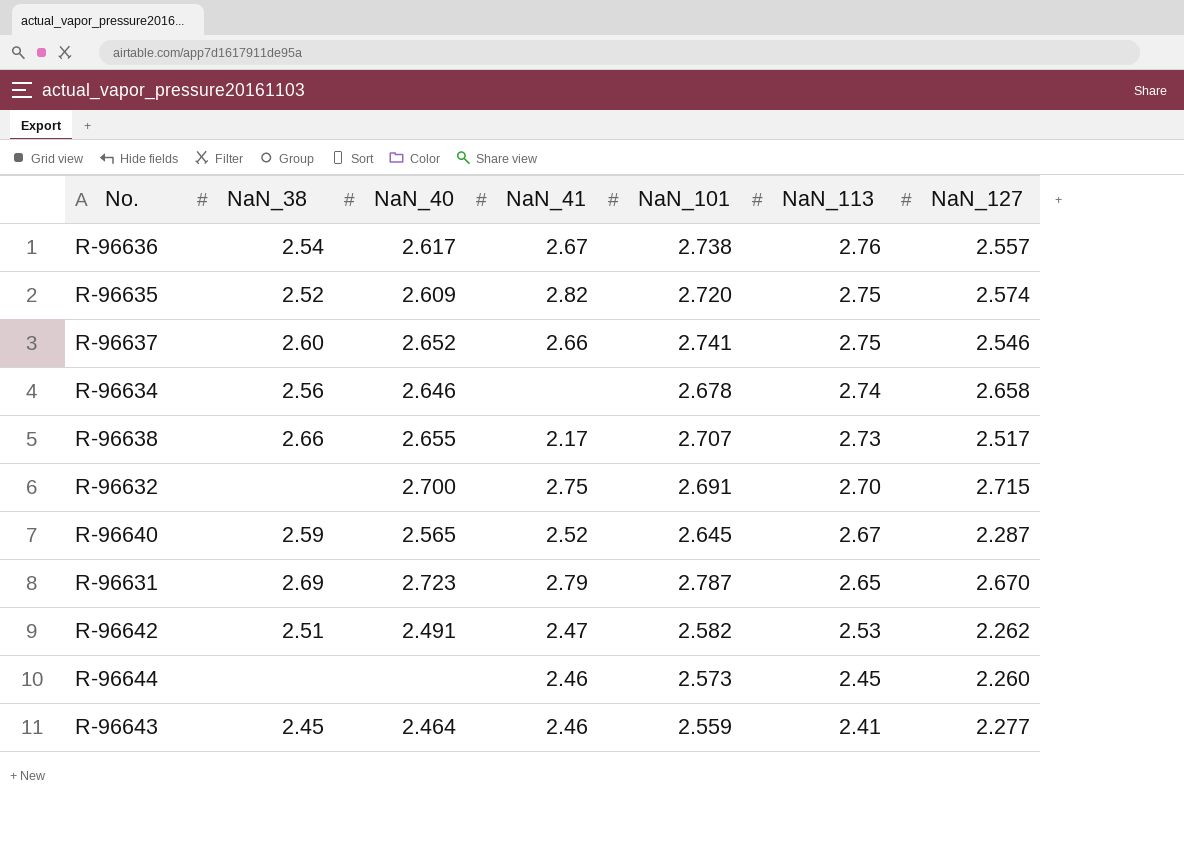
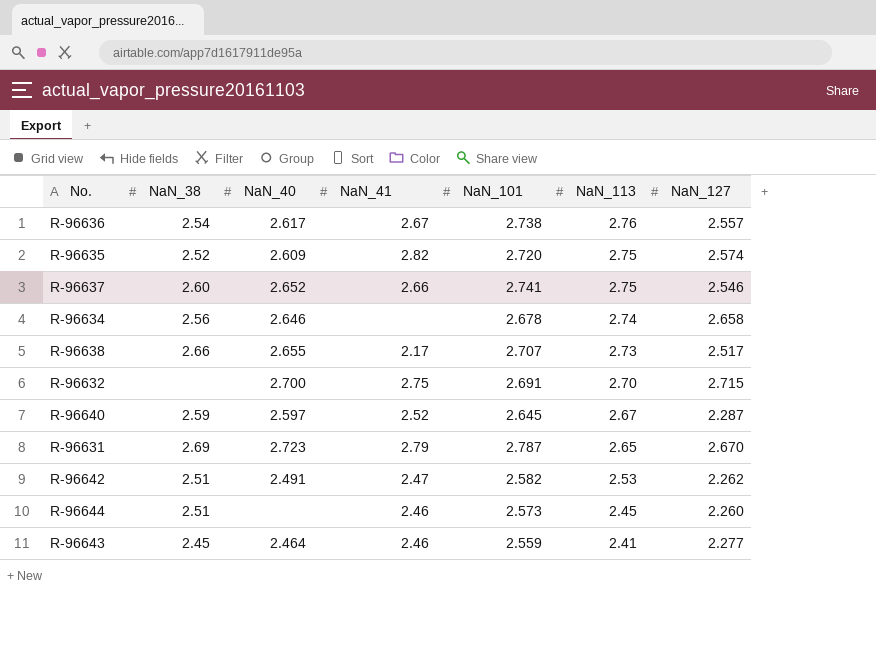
R-96640 | NaN_40: 2.565 -> 2.597
R-96644 | NaN_38: none -> 2.51

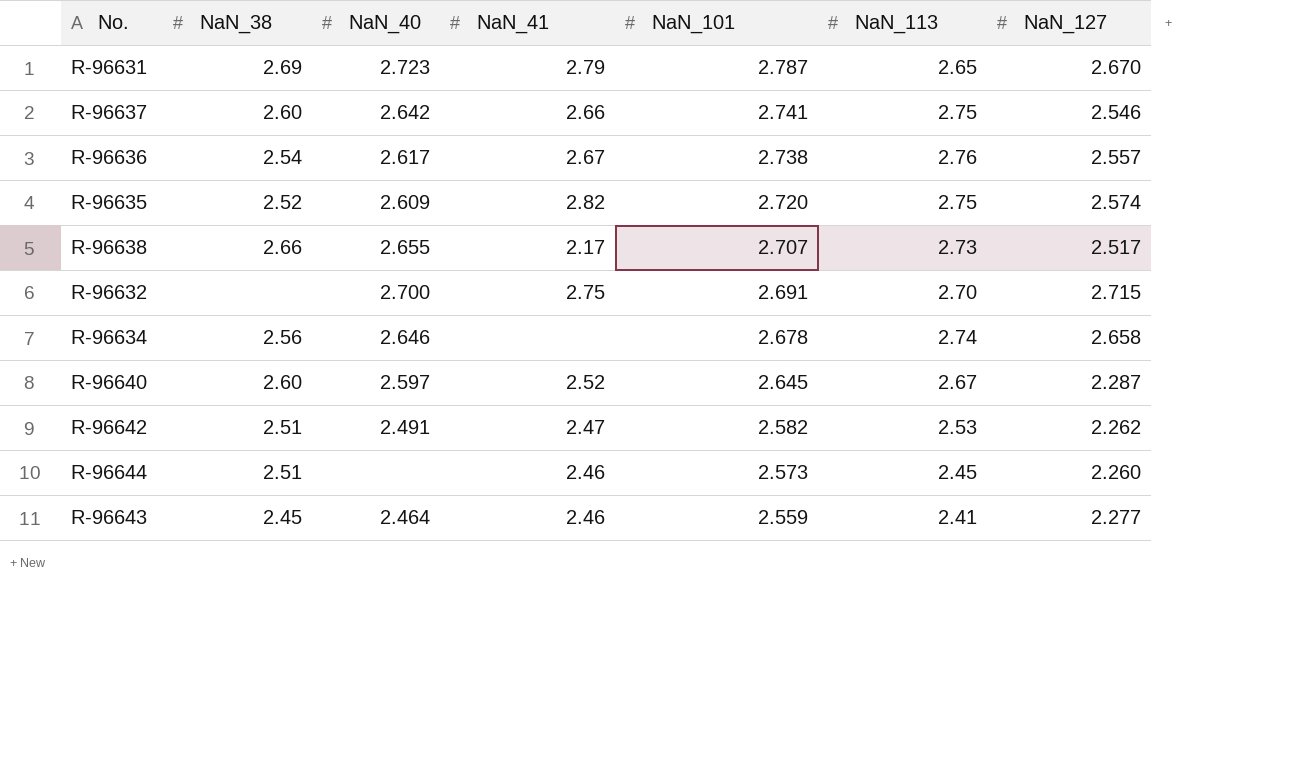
row order: NaN_113 descending -> NaN_101 descending
R-96637 | NaN_40: 2.652 -> 2.642
R-96640 | NaN_38: 2.59 -> 2.60

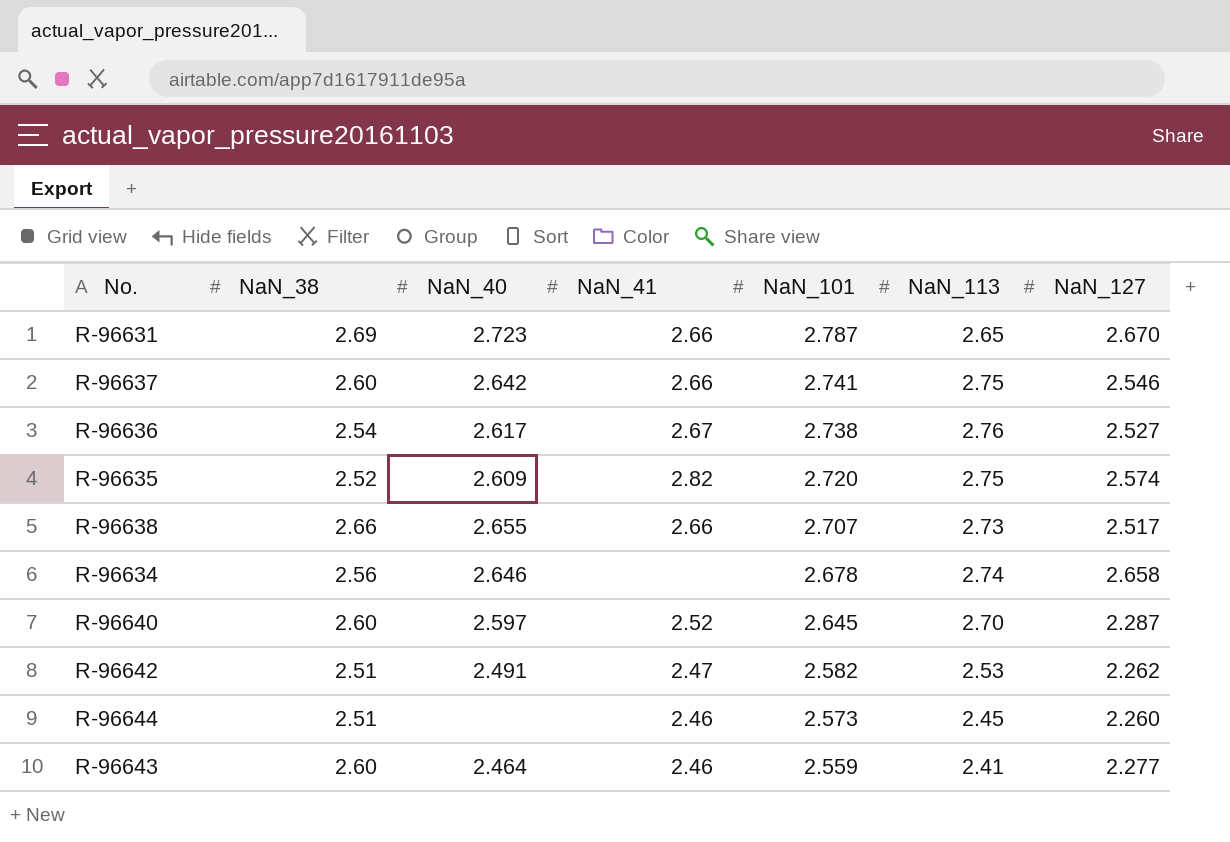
row R-96632: none | 2.700 | 2.75 | 2.691 | 2.70 | 2.715 -> none
R-96631 | NaN_41: 2.79 -> 2.66
R-96636 | NaN_127: 2.557 -> 2.527
R-96638 | NaN_41: 2.17 -> 2.66
R-96640 | NaN_113: 2.67 -> 2.70
R-96643 | NaN_38: 2.45 -> 2.60

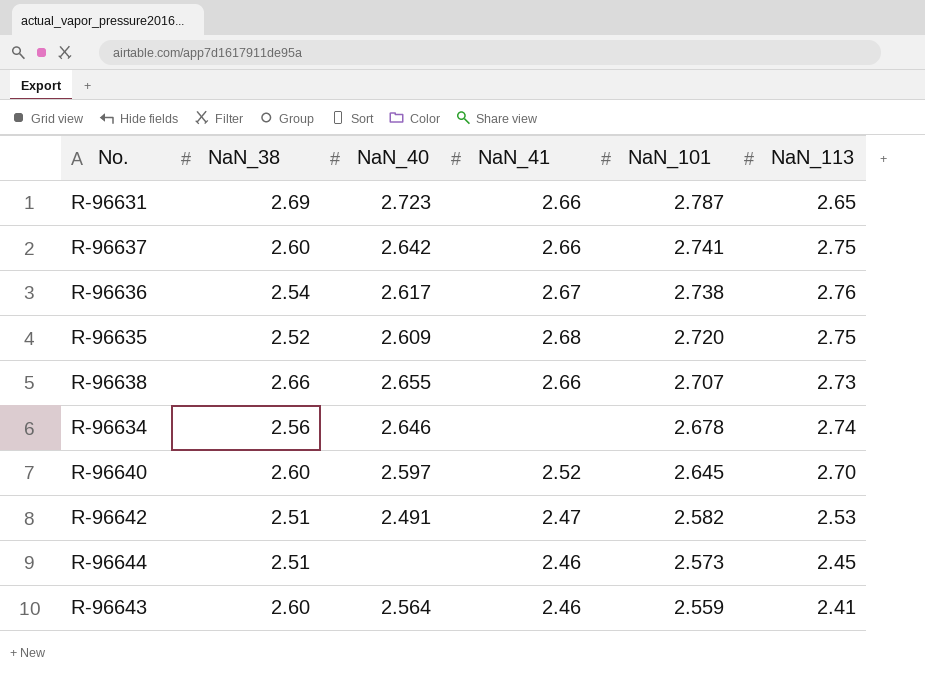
column NaN_127 | position: 7 -> none
R-96635 | NaN_41: 2.82 -> 2.68
R-96643 | NaN_40: 2.464 -> 2.564

